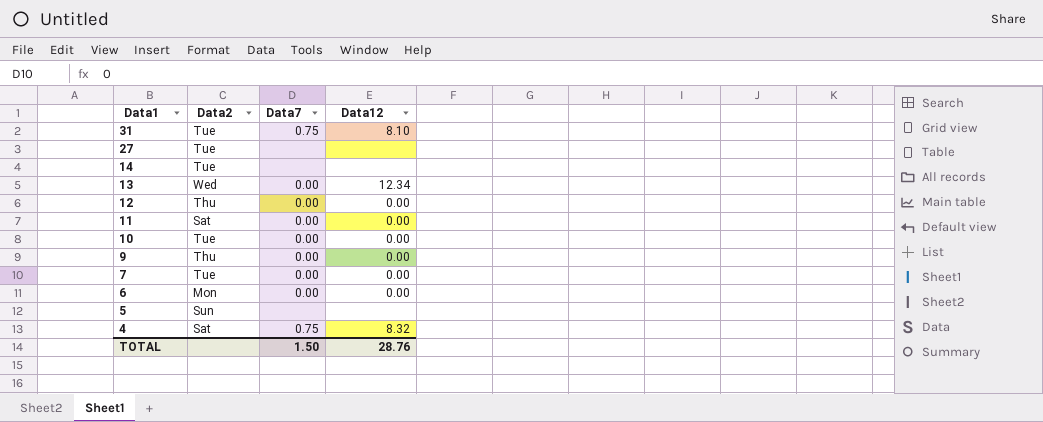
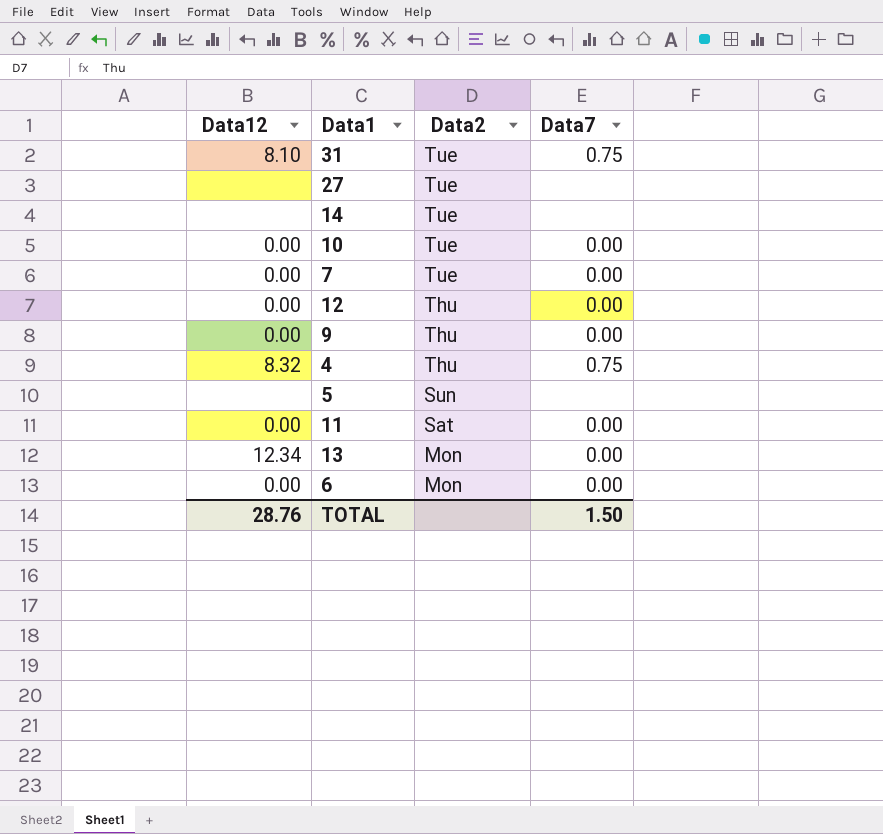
row order: Data1 descending -> Data2 descending
column Data12 | position: 4 -> 1
4 | Data2: Sat -> Thu
13 | Data2: Wed -> Mon

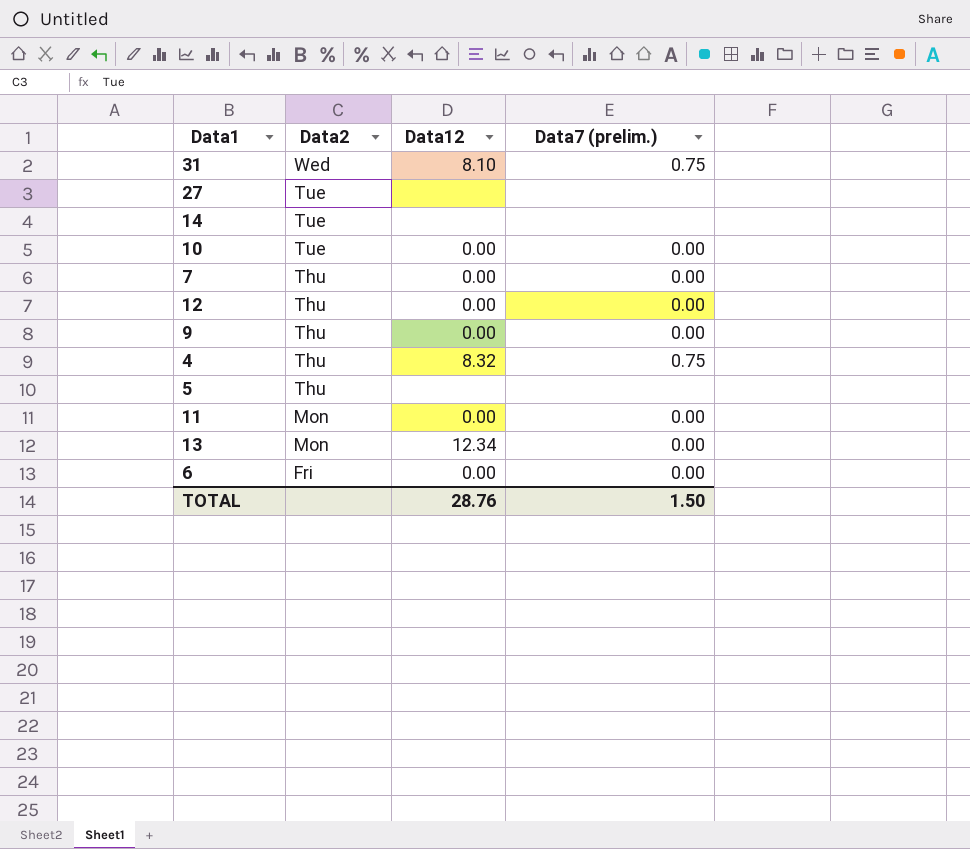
column Data12 | position: 1 -> 3
column name: Data7 -> Data7 (prelim.)
31 | Data2: Tue -> Wed
7 | Data2: Tue -> Thu
5 | Data2: Sun -> Thu
11 | Data2: Sat -> Mon
6 | Data2: Mon -> Fri

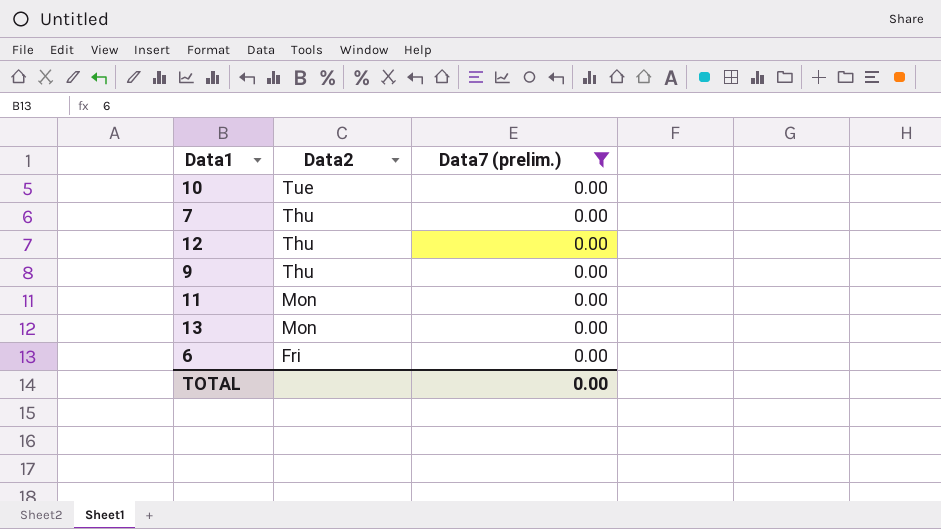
filter: none -> Data7 (prelim.) = 0.00
column Data12 | position: 3 -> none
TOTAL | Data7 (prelim.): 1.50 -> 0.00

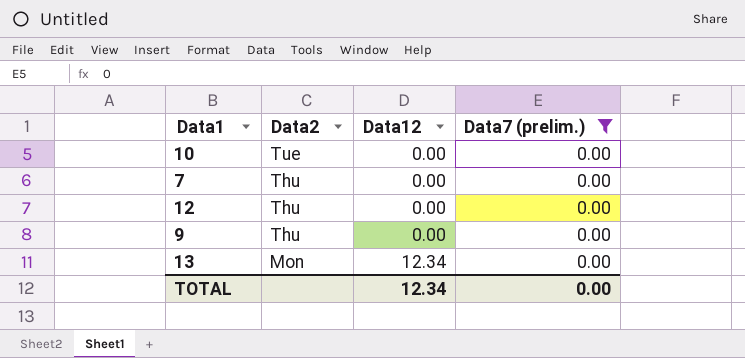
column Data12 | position: none -> 3
row 11: Mon | 0.00 -> none
row 6: Fri | 0.00 -> none

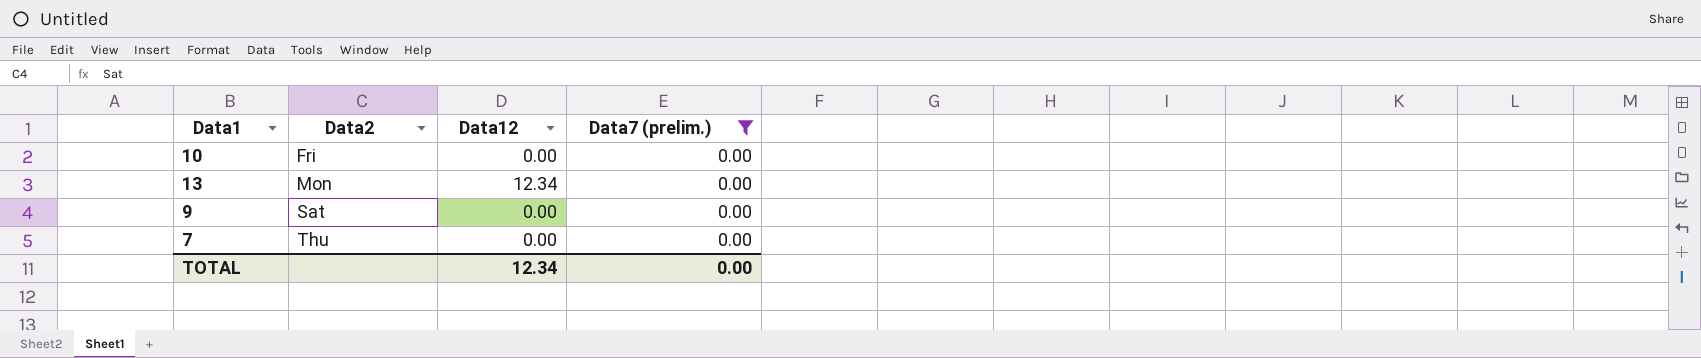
row order: Data2 descending -> Data2 ascending
row 12: Thu | 0.00 | 0.00 -> none
10 | Data2: Tue -> Fri
9 | Data2: Thu -> Sat

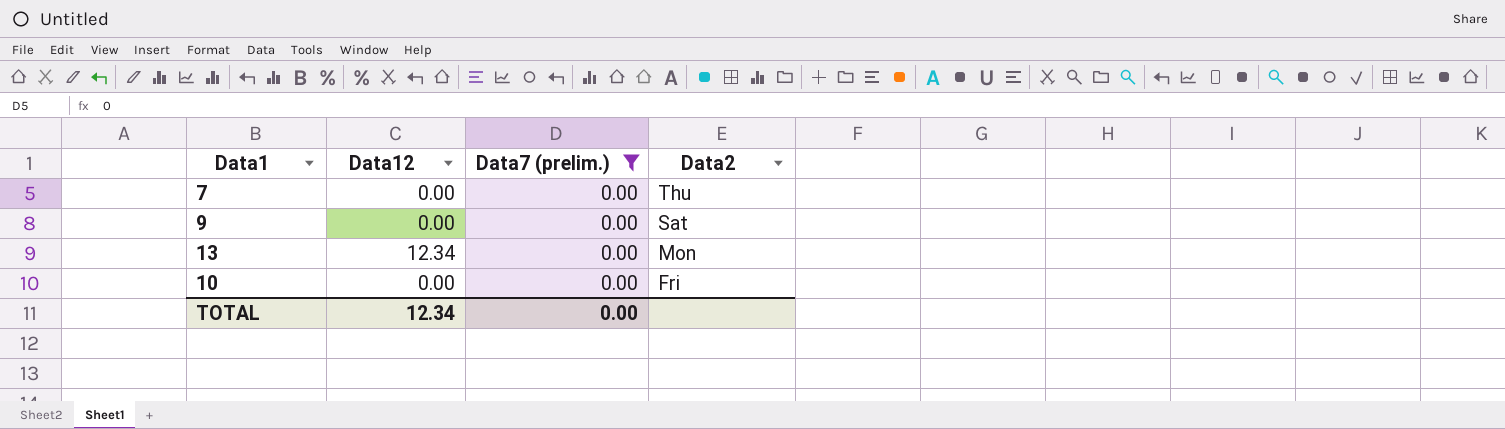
row order: Data2 ascending -> Data2 descending
column Data2 | position: 2 -> 4

